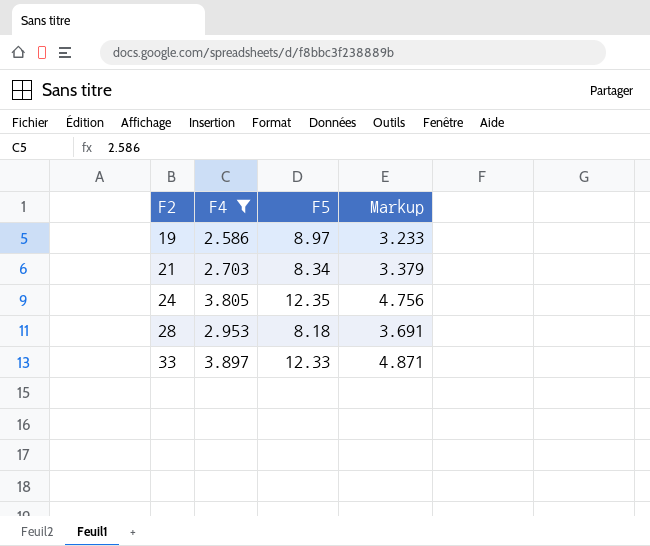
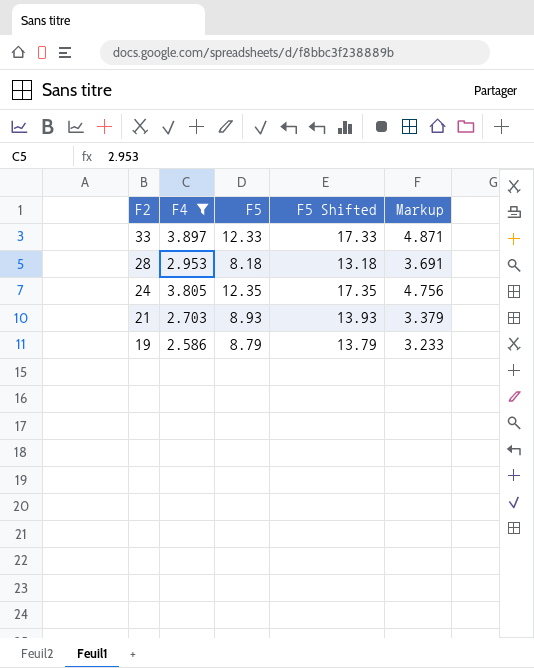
row order: F2 ascending -> F2 descending
column F5 Shifted | formula: none -> [F5] + 5
21 | F5: 8.34 -> 8.93
19 | F5: 8.97 -> 8.79

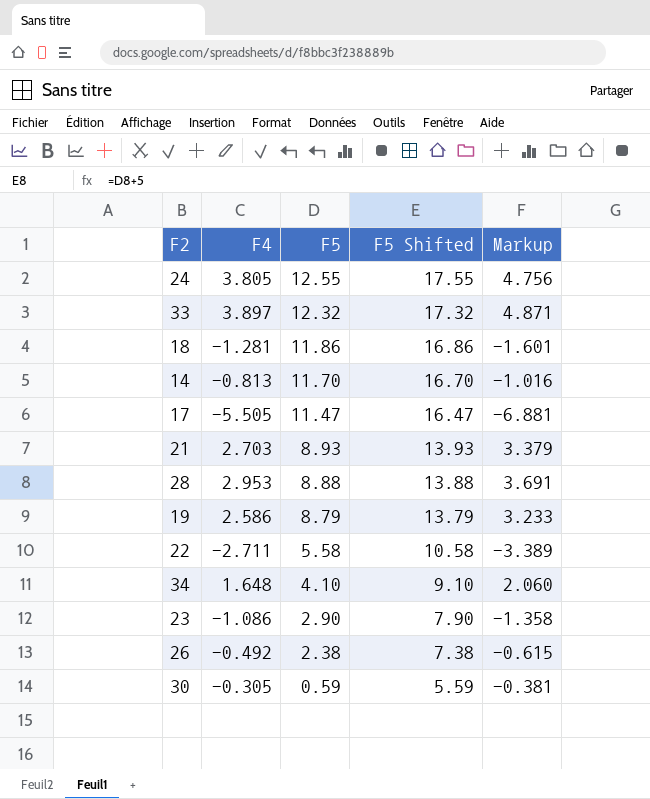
filter: F4 >= 2.586 -> none
row order: F2 descending -> F5 descending
24 | F5: 12.35 -> 12.55
24 | F5 Shifted: 17.35 -> 17.55
33 | F5: 12.33 -> 12.32
33 | F5 Shifted: 17.33 -> 17.32
28 | F5: 8.18 -> 8.88
28 | F5 Shifted: 13.18 -> 13.88

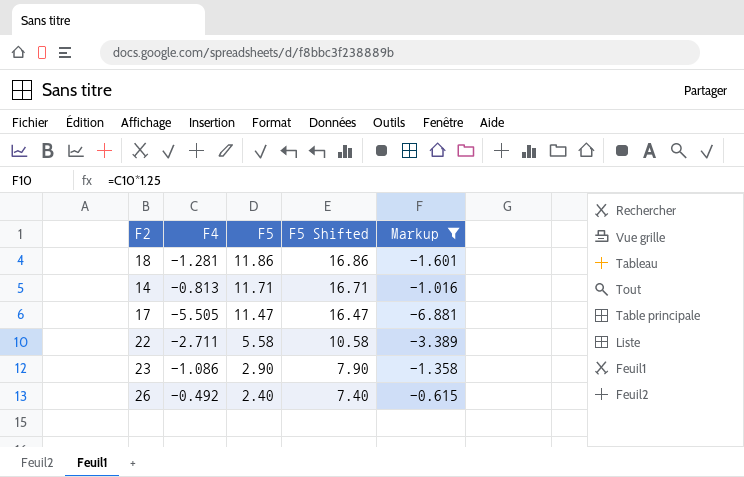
filter: none -> Markup <= -0.615
14 | F5: 11.70 -> 11.71
14 | F5 Shifted: 16.70 -> 16.71
26 | F5: 2.38 -> 2.40
26 | F5 Shifted: 7.38 -> 7.40

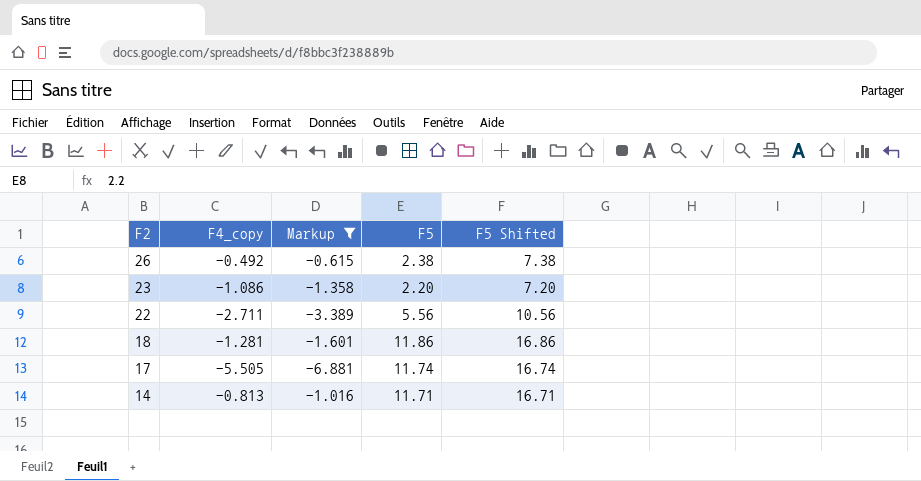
row order: F5 descending -> F2 descending
column name: F4 -> F4_copy
column Markup | position: 5 -> 3
26 | F5: 2.40 -> 2.38
26 | F5 Shifted: 7.40 -> 7.38
23 | F5: 2.90 -> 2.20
23 | F5 Shifted: 7.90 -> 7.20
22 | F5: 5.58 -> 5.56
22 | F5 Shifted: 10.58 -> 10.56
17 | F5: 11.47 -> 11.74
17 | F5 Shifted: 16.47 -> 16.74

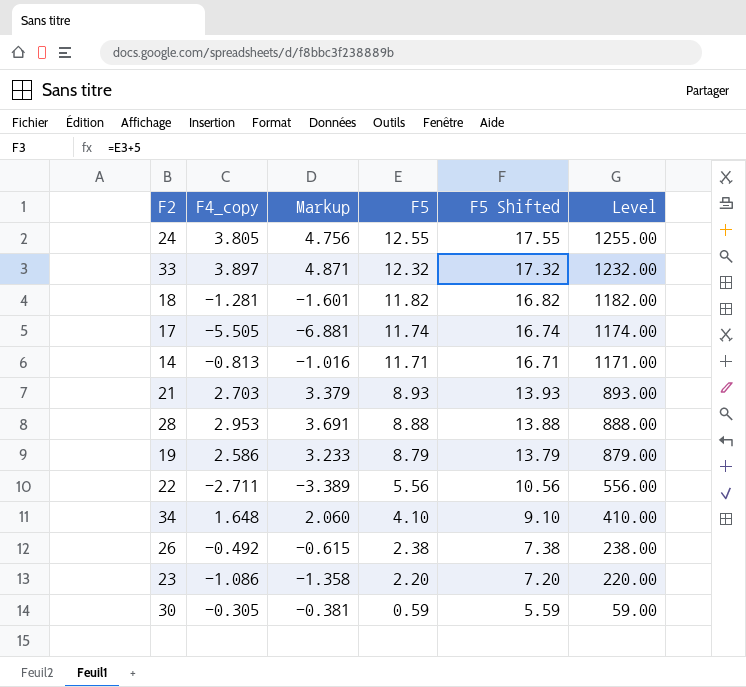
filter: Markup <= -0.615 -> none
row order: F2 descending -> F5 descending
column Level | formula: none -> [F5] * 100
18 | F5: 11.86 -> 11.82
18 | F5 Shifted: 16.86 -> 16.82

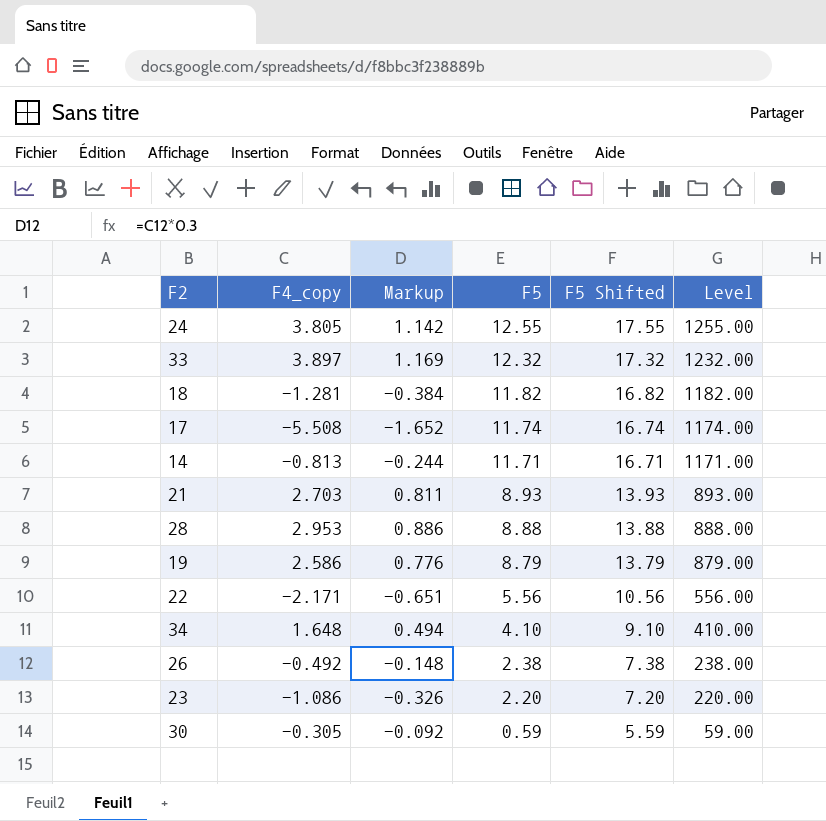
column Markup | formula: [F4_copy] * 1.25 -> [F4_copy] * 0.3
17 | F4_copy: -5.505 -> -5.508
22 | F4_copy: -2.711 -> -2.171

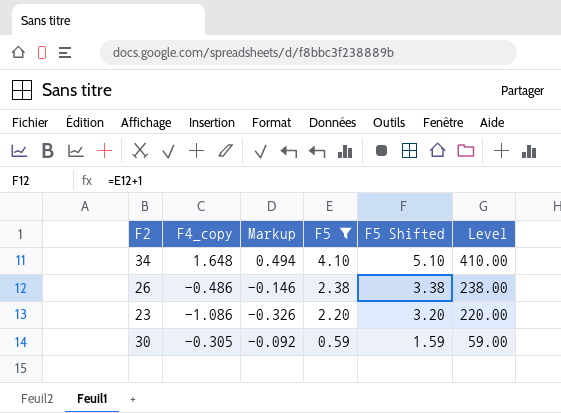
filter: none -> F5 <= 4.10
column F5 Shifted | formula: [F5] + 5 -> [F5] + 1
26 | F4_copy: -0.492 -> -0.486
26 | Markup: -0.148 -> -0.146

